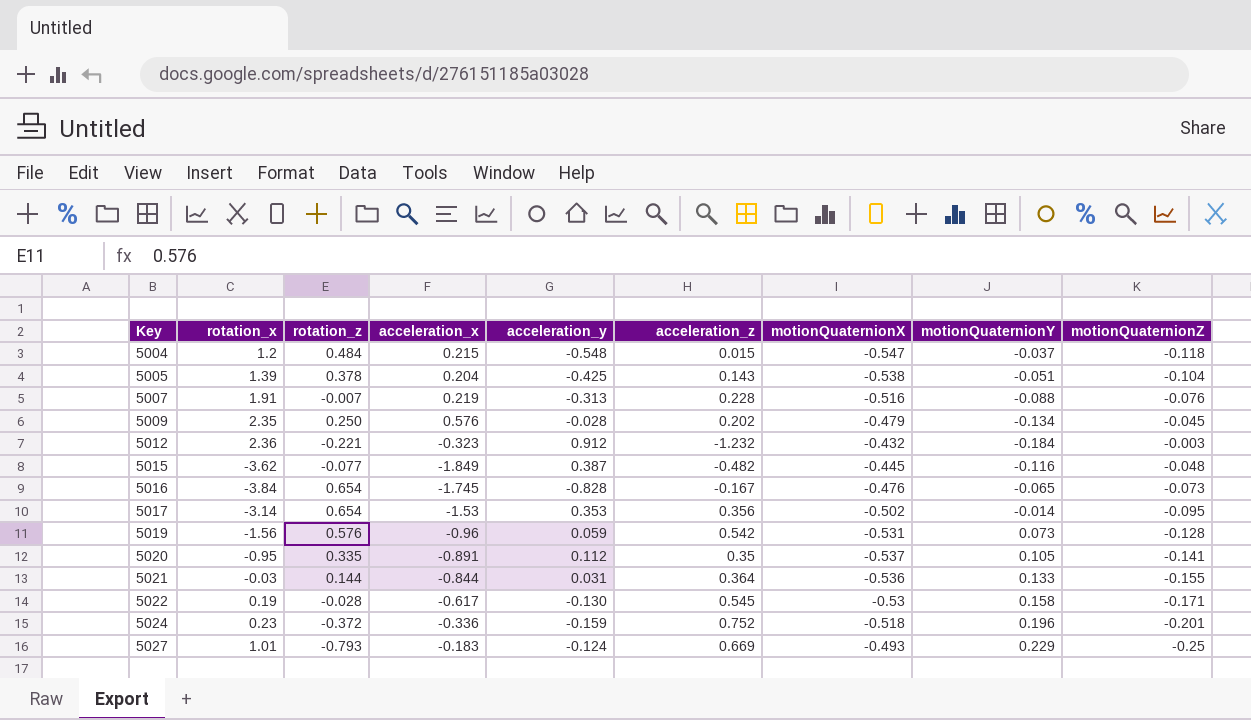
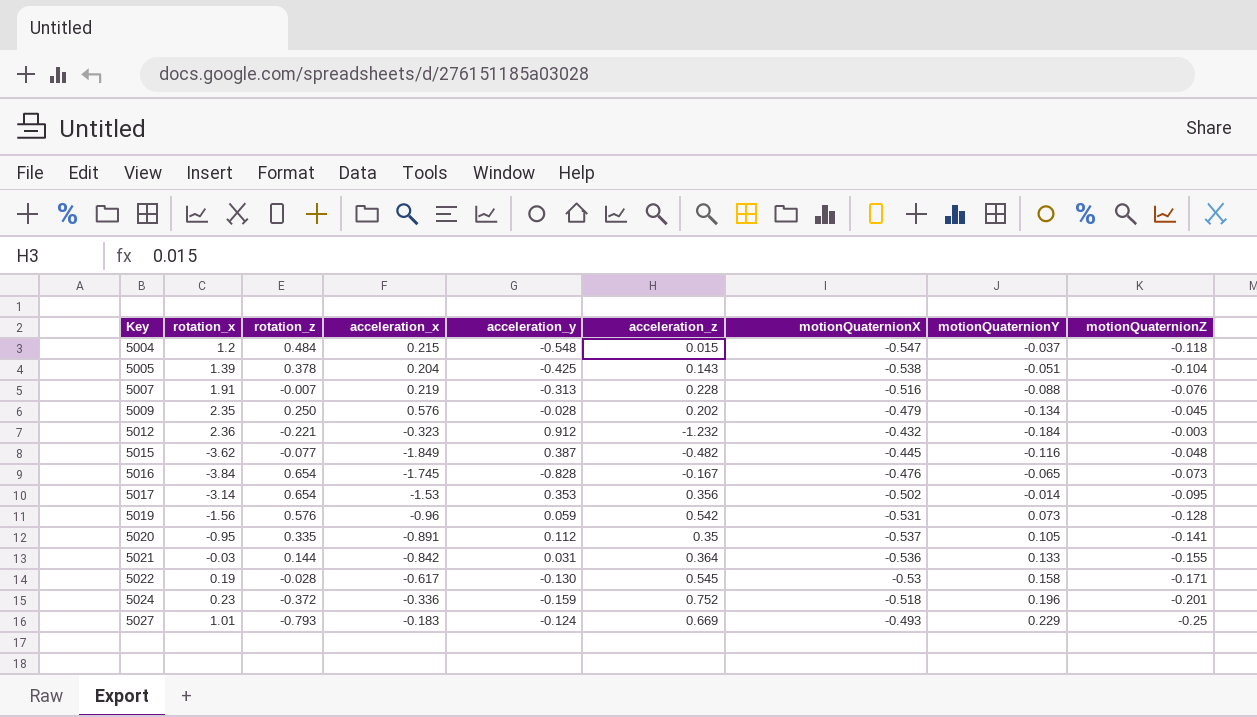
5021 | acceleration_x: -0.844 -> -0.842

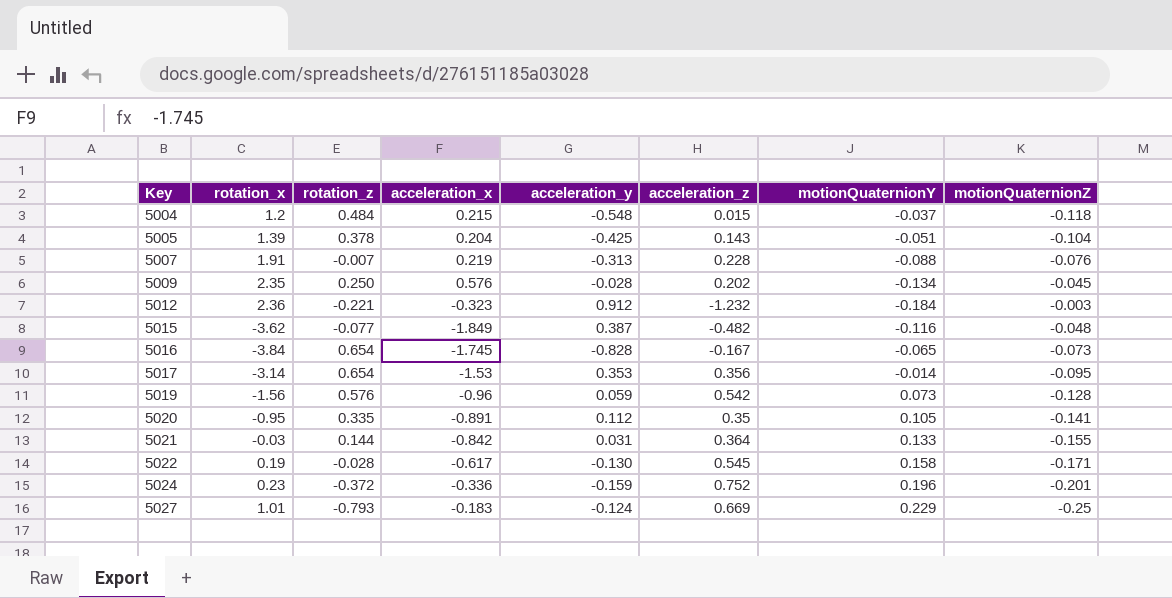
column motionQuaternionX | position: 7 -> none

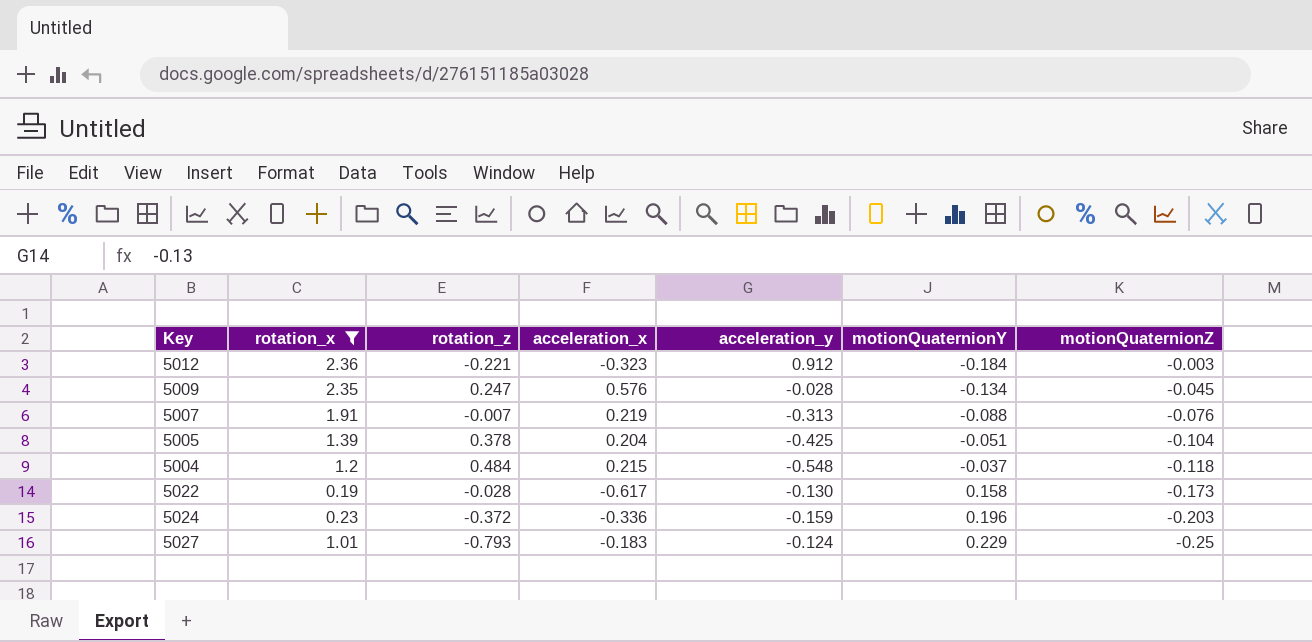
filter: none -> rotation_x >= 0.19
row order: Key ascending -> motionQuaternionY ascending
column acceleration_z | position: 6 -> none
5009 | rotation_z: 0.250 -> 0.247
5022 | motionQuaternionZ: -0.171 -> -0.173
5024 | motionQuaternionZ: -0.201 -> -0.203

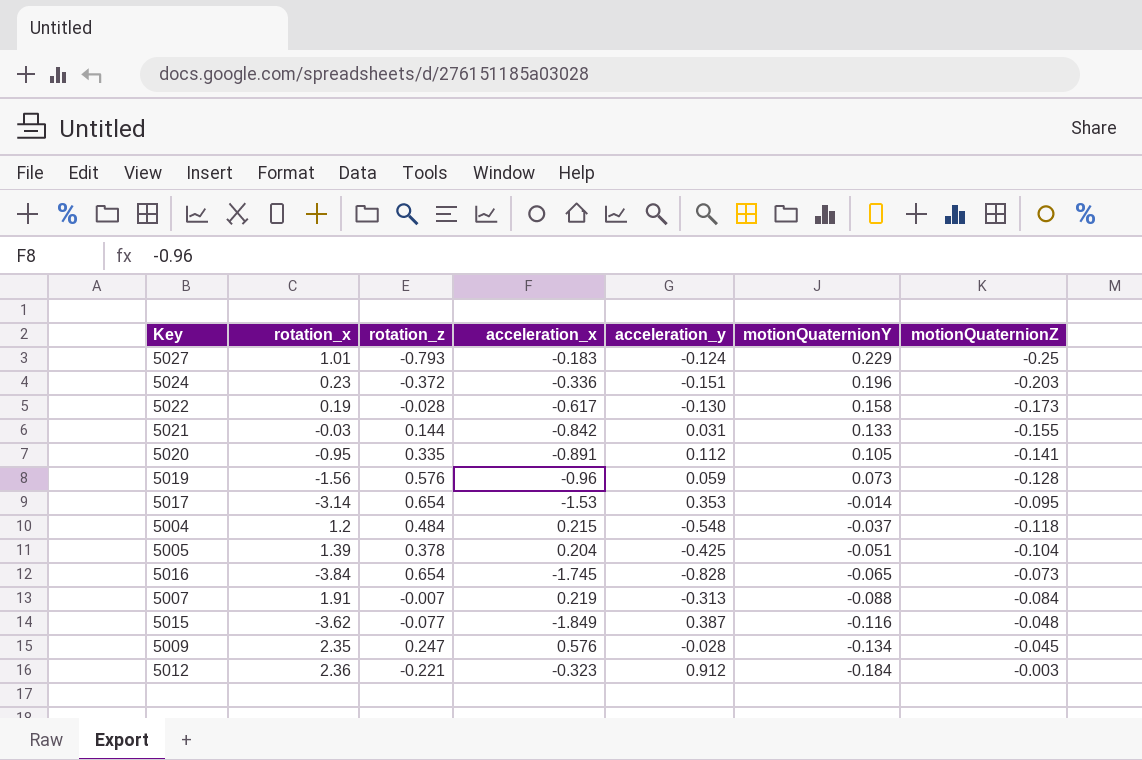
filter: rotation_x >= 0.19 -> none
row order: motionQuaternionY ascending -> motionQuaternionY descending
5024 | acceleration_y: -0.159 -> -0.151
5007 | motionQuaternionZ: -0.076 -> -0.084

